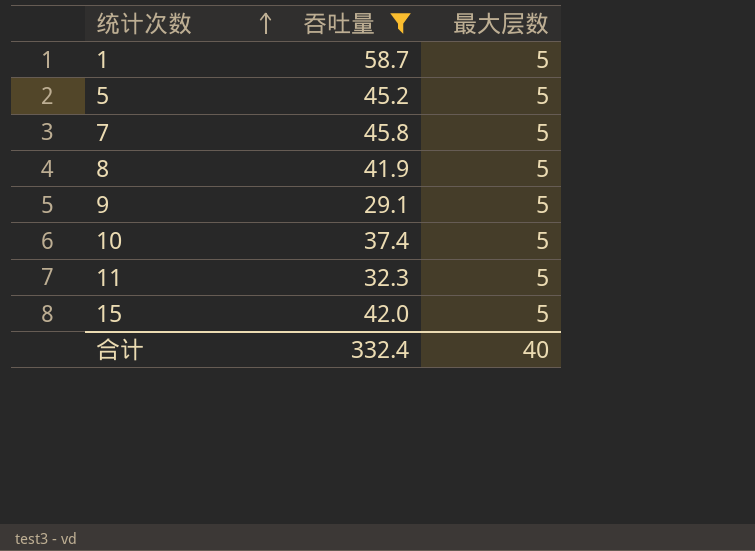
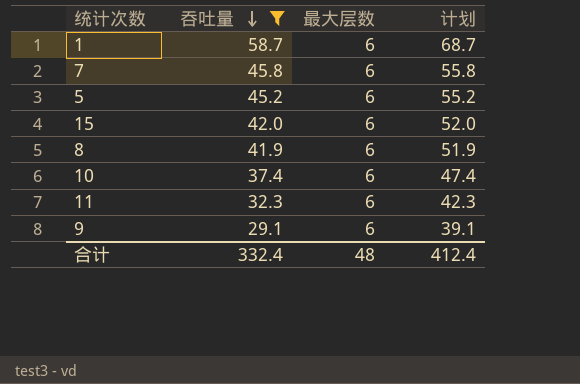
row order: 统计次数 ascending -> 吞吐量 descending
column 计划 | formula: none -> [吞吐量] + 10
1 | 最大层数: 5 -> 6
7 | 最大层数: 5 -> 6
5 | 最大层数: 5 -> 6
15 | 最大层数: 5 -> 6
8 | 最大层数: 5 -> 6
10 | 最大层数: 5 -> 6
11 | 最大层数: 5 -> 6
9 | 最大层数: 5 -> 6
合计 | 最大层数: 40 -> 48

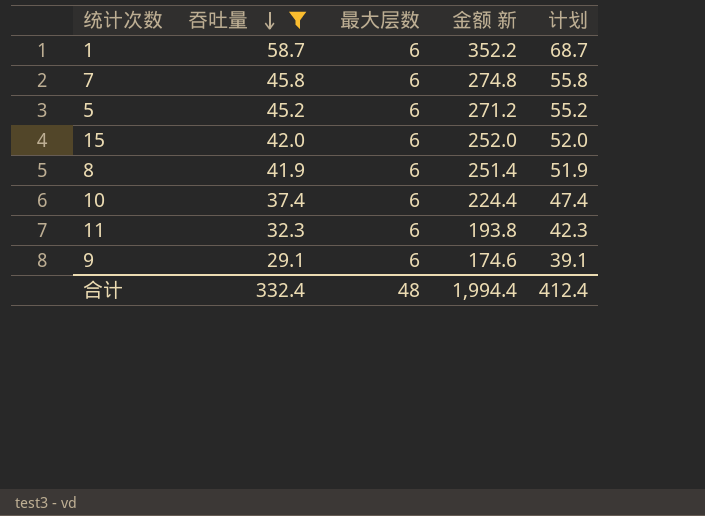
column 金额 新 | formula: none -> [吞吐量] * [最大层数]

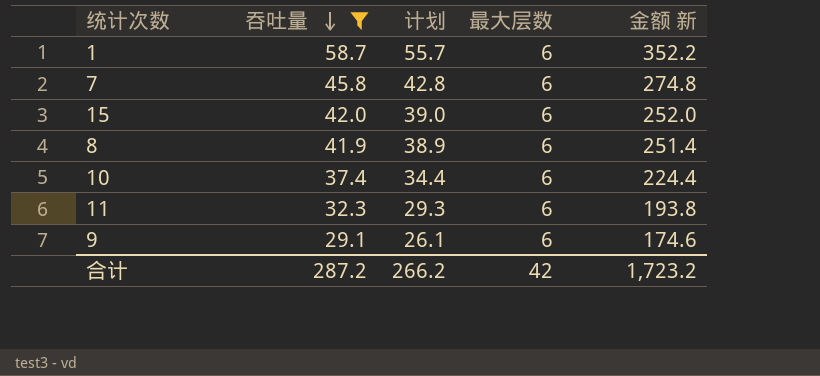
column 计划 | formula: [吞吐量] + 10 -> [吞吐量] - 3
column 计划 | position: 5 -> 3
row 5: 45.2 | 6 | 271.2 | 55.2 -> none
合计 | 吞吐量: 332.4 -> 287.2
合计 | 计划: 412.4 -> 266.2
合计 | 最大层数: 48 -> 42
合计 | 金额 新: 1,994.4 -> 1,723.2

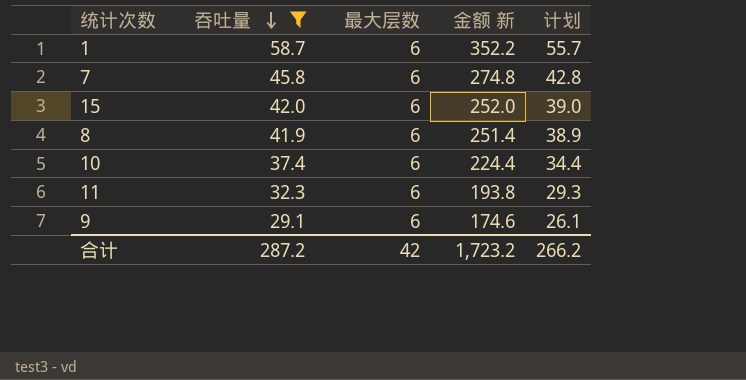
column 计划 | position: 3 -> 5

